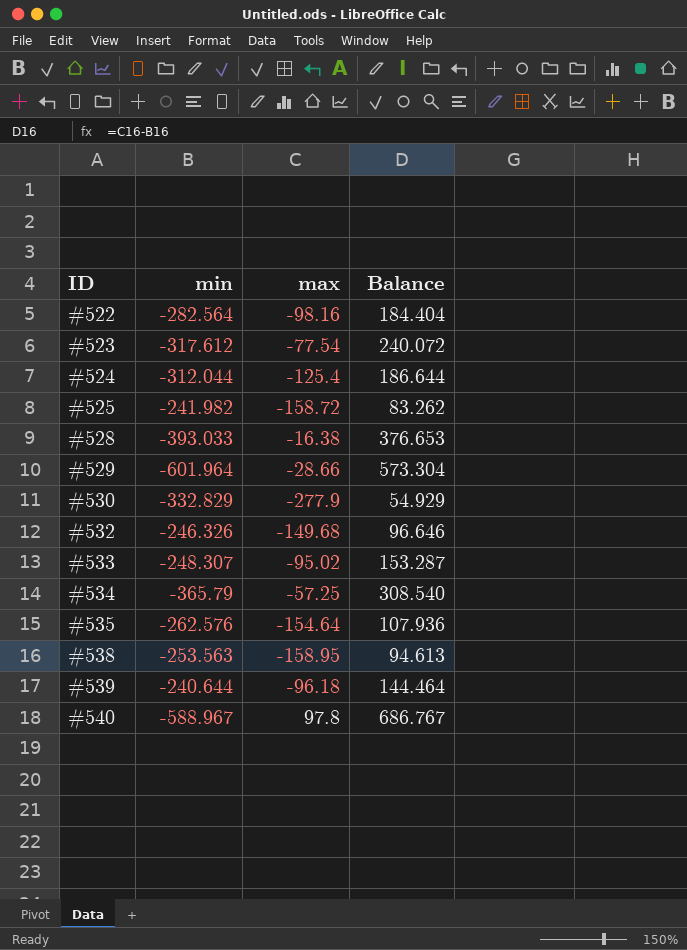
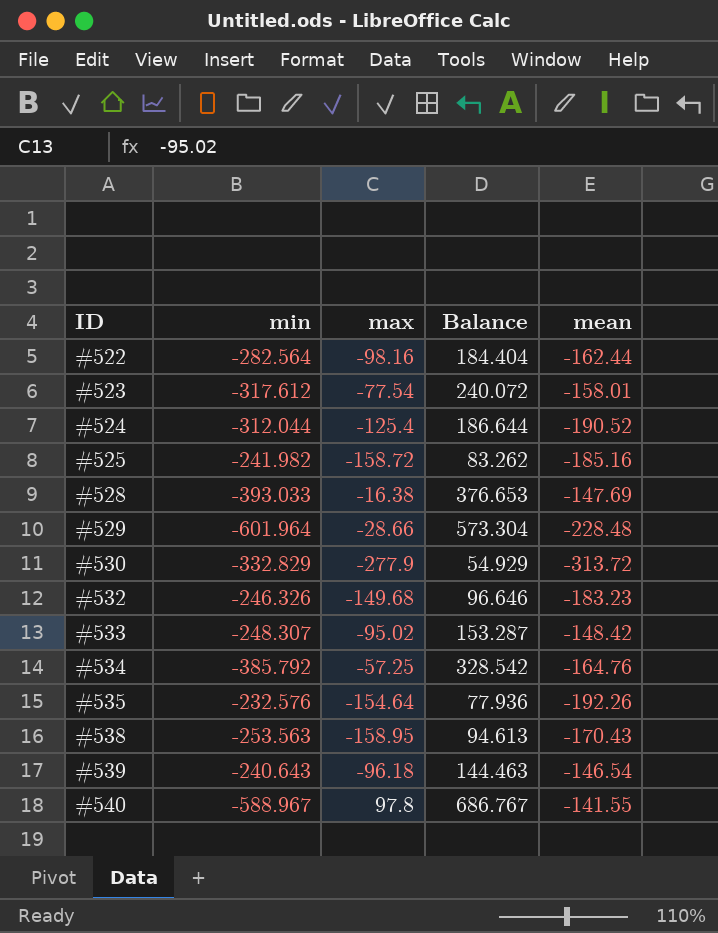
column mean | position: none -> 5
#534 | min: -365.79 -> -385.792
#534 | Balance: 308.540 -> 328.542
#535 | min: -262.576 -> -232.576
#535 | Balance: 107.936 -> 77.936
#539 | min: -240.644 -> -240.643
#539 | Balance: 144.464 -> 144.463

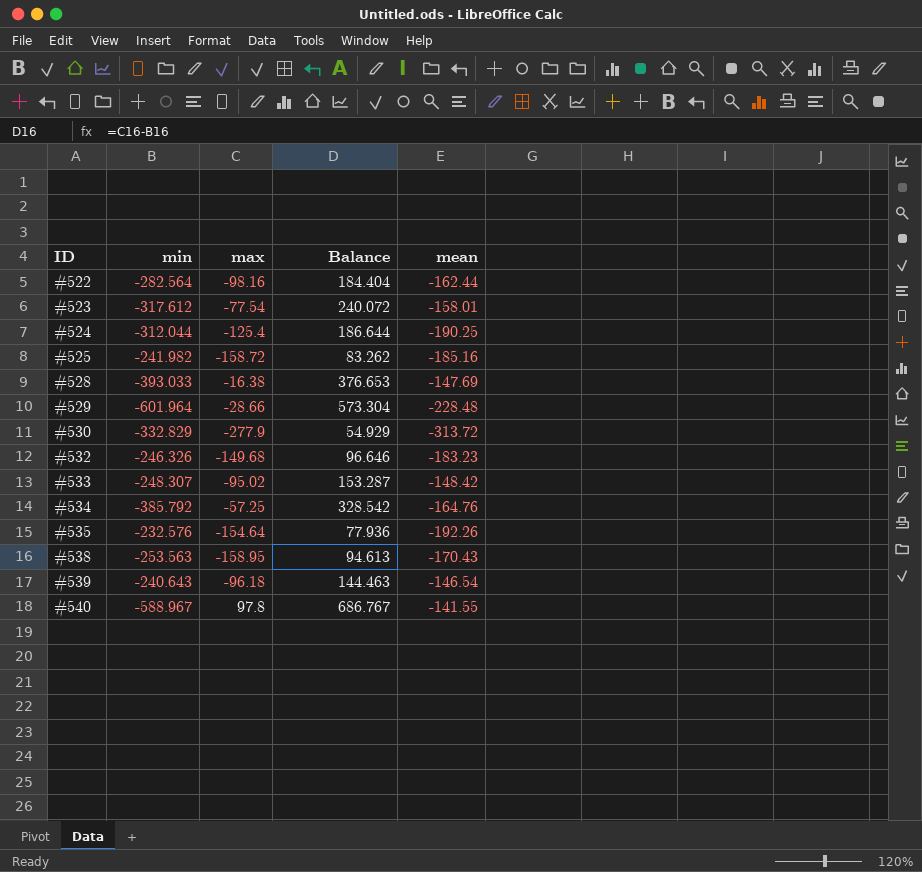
#524 | mean: -190.52 -> -190.25

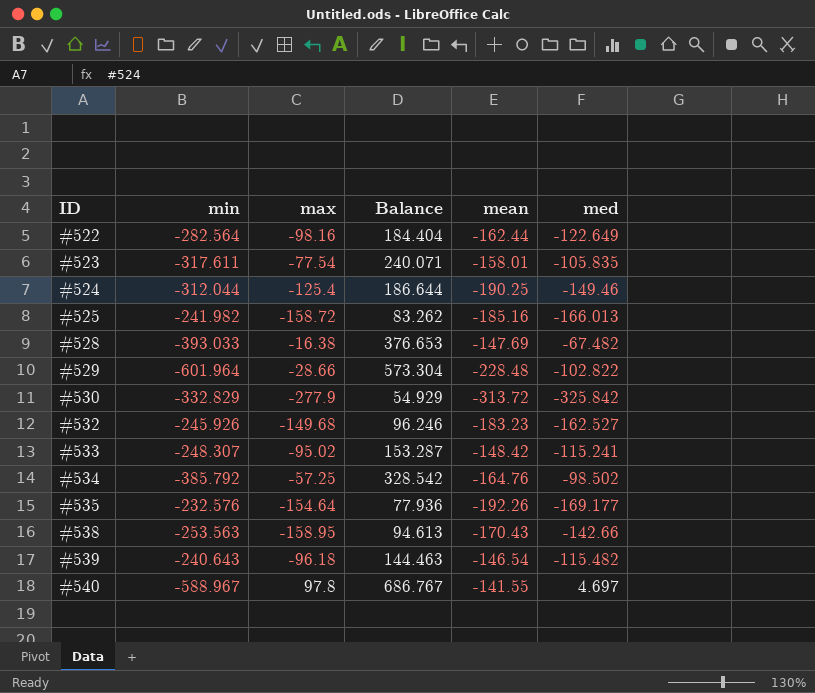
column med | position: none -> 6
#523 | min: -317.612 -> -317.611
#523 | Balance: 240.072 -> 240.071
#532 | min: -246.326 -> -245.926
#532 | Balance: 96.646 -> 96.246

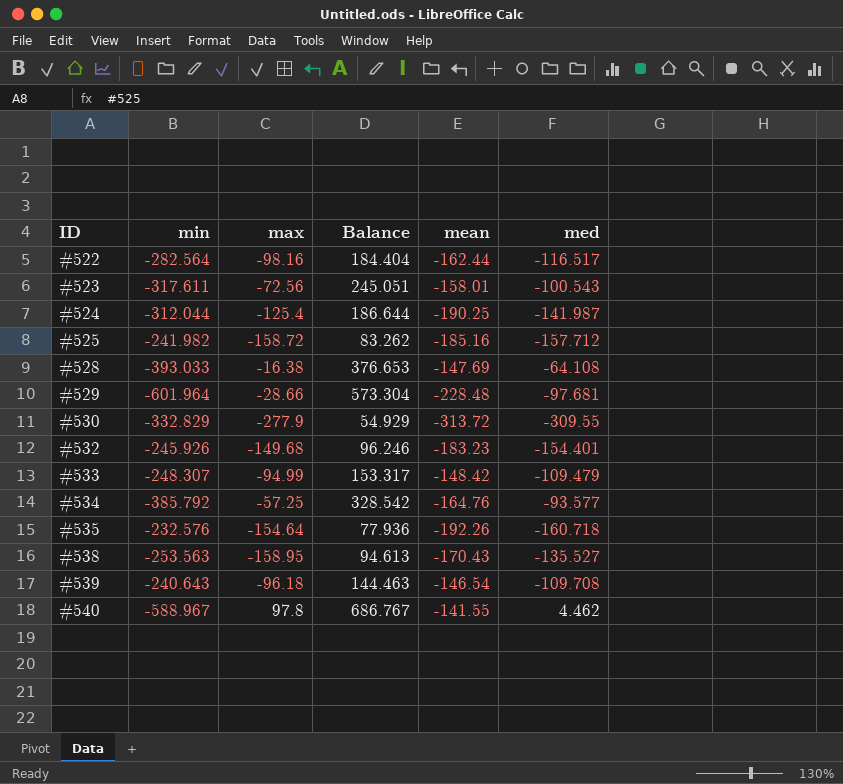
#522 | med: -122.649 -> -116.517
#523 | max: -77.54 -> -72.56
#523 | Balance: 240.071 -> 245.051
#523 | med: -105.835 -> -100.543
#524 | med: -149.46 -> -141.987
#525 | med: -166.013 -> -157.712
#528 | med: -67.482 -> -64.108
#529 | med: -102.822 -> -97.681
#530 | med: -325.842 -> -309.55
#532 | med: -162.527 -> -154.401
#533 | max: -95.02 -> -94.99
#533 | Balance: 153.287 -> 153.317
#533 | med: -115.241 -> -109.479
#534 | med: -98.502 -> -93.577
#535 | med: -169.177 -> -160.718
#538 | med: -142.66 -> -135.527
#539 | med: -115.482 -> -109.708
#540 | med: 4.697 -> 4.462

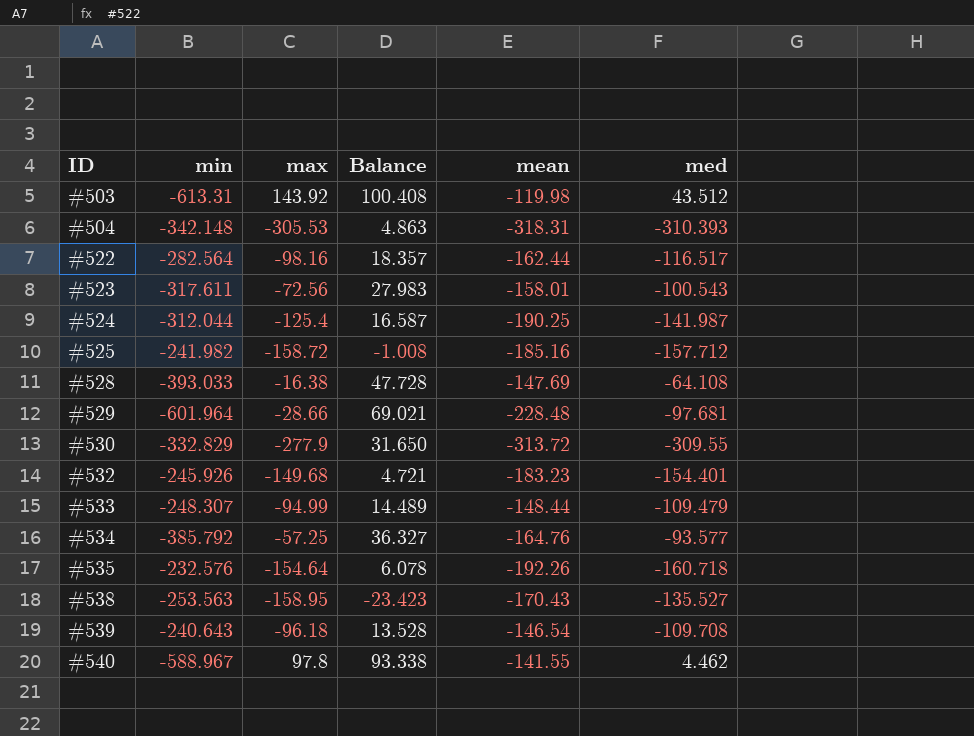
column Balance | formula: [max] - [min] -> [max] - [med]
row #503: none -> -613.31 | 143.92 | 100.408 | -119.98 | 43.512
row #504: none -> -342.148 | -305.53 | 4.863 | -318.31 | -310.393
#533 | mean: -148.42 -> -148.44

